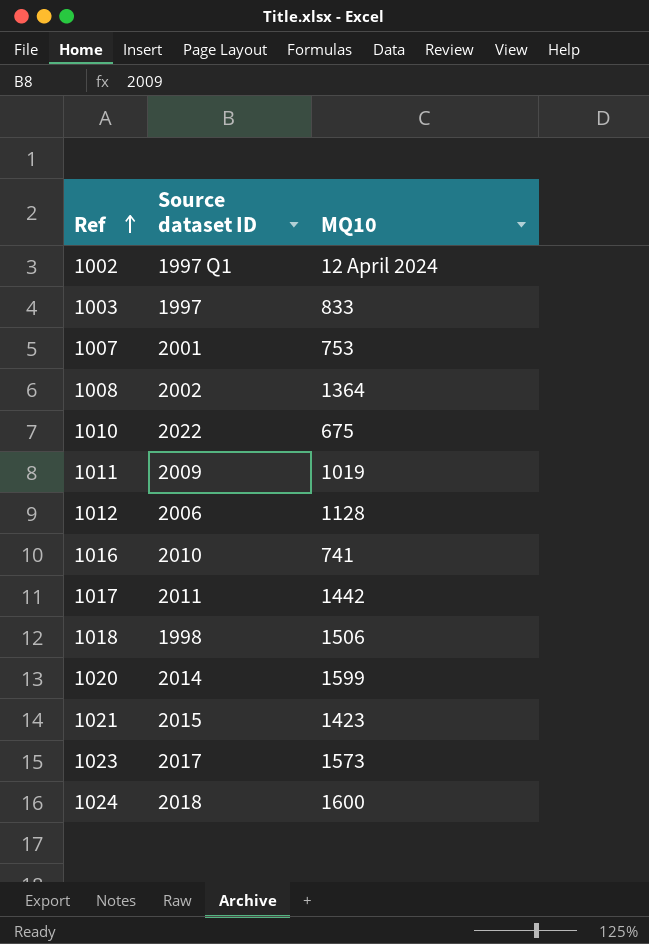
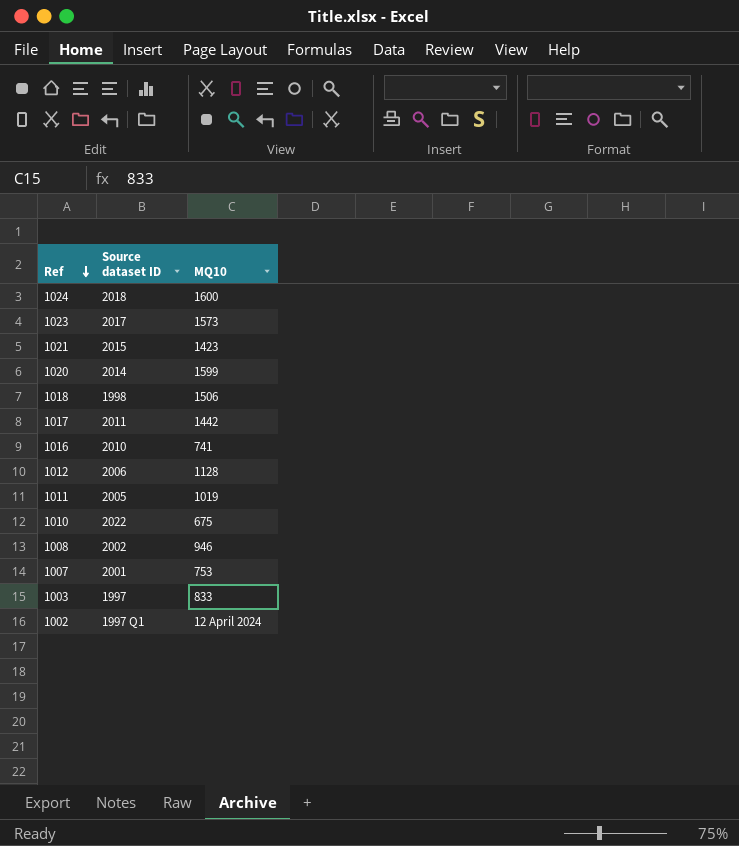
row order: Ref ascending -> Ref descending
1011 | Source dataset ID: 2009 -> 2005
1008 | MQ10: 1364 -> 946

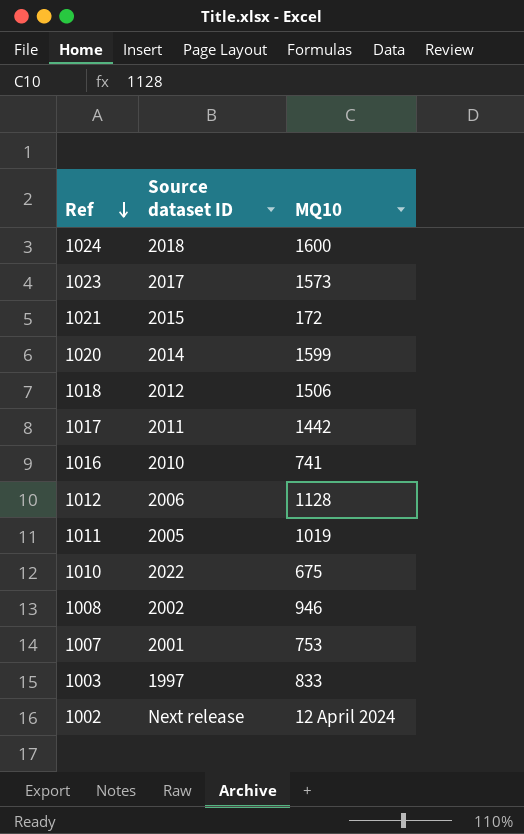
1021 | MQ10: 1423 -> 172
1018 | Source dataset ID: 1998 -> 2012
1002 | Source dataset ID: 1997 Q1 -> Next release

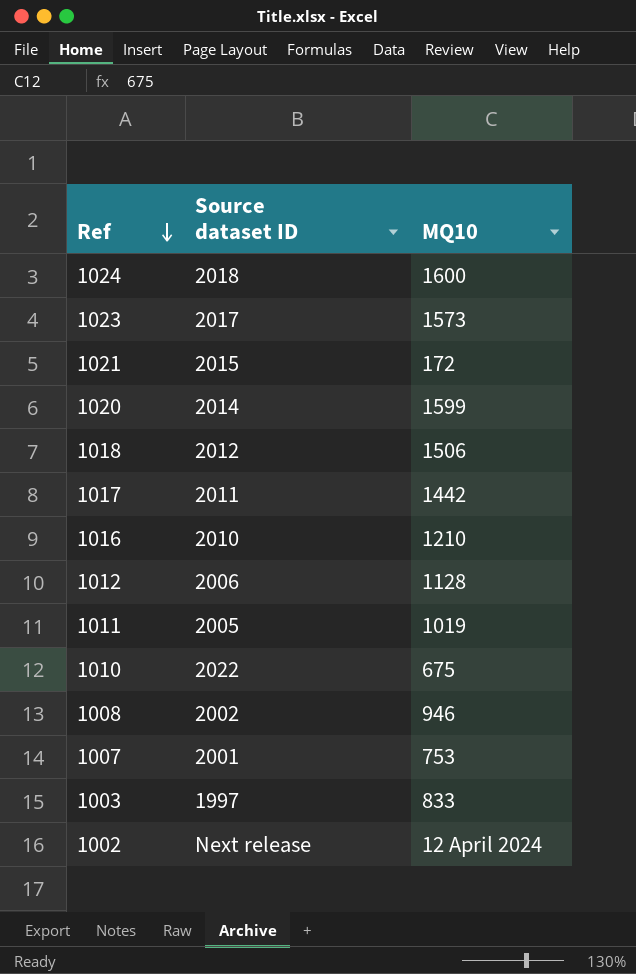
1016 | MQ10: 741 -> 1210

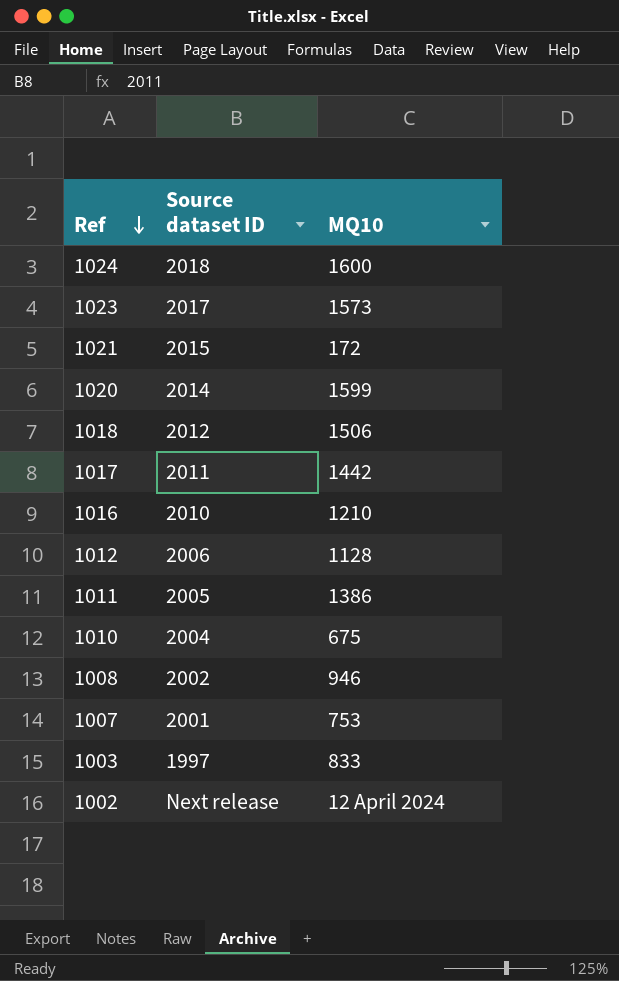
1011 | MQ10: 1019 -> 1386
1010 | Source dataset ID: 2022 -> 2004

